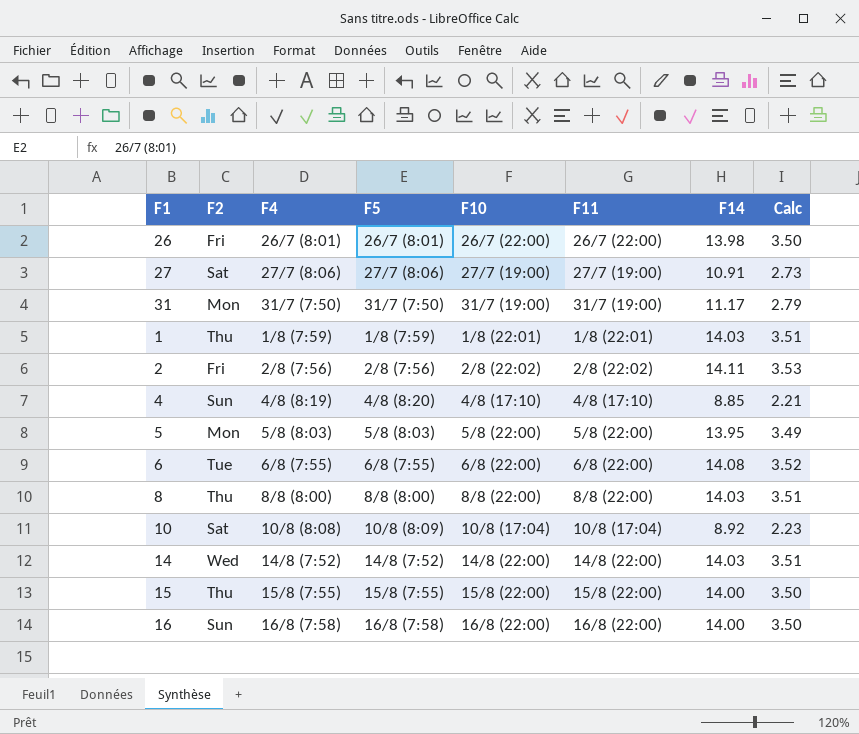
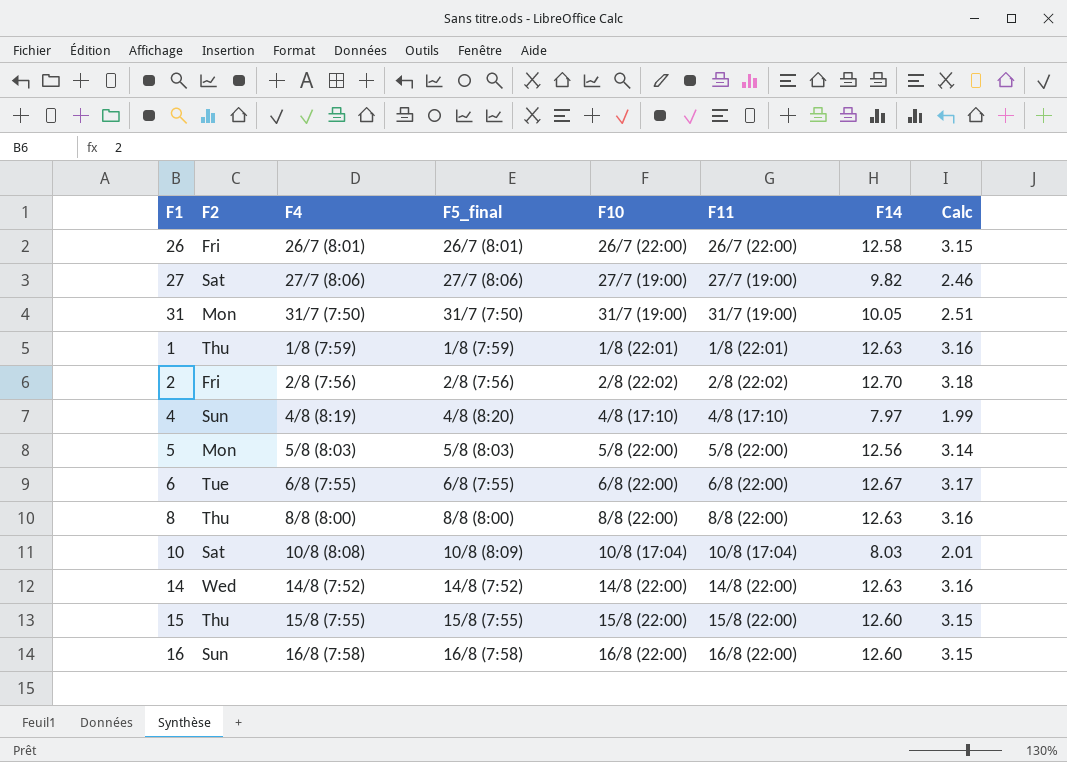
column name: F5 -> F5_final
26 | F14: 13.98 -> 12.58
26 | Calc: 3.50 -> 3.15
27 | F14: 10.91 -> 9.82
27 | Calc: 2.73 -> 2.46
31 | F14: 11.17 -> 10.05
31 | Calc: 2.79 -> 2.51
1 | F14: 14.03 -> 12.63
1 | Calc: 3.51 -> 3.16
2 | F14: 14.11 -> 12.70
2 | Calc: 3.53 -> 3.18
4 | F14: 8.85 -> 7.97
4 | Calc: 2.21 -> 1.99
5 | F14: 13.95 -> 12.56
5 | Calc: 3.49 -> 3.14
6 | F14: 14.08 -> 12.67
6 | Calc: 3.52 -> 3.17
8 | F14: 14.03 -> 12.63
8 | Calc: 3.51 -> 3.16
10 | F14: 8.92 -> 8.03
10 | Calc: 2.23 -> 2.01
14 | F14: 14.03 -> 12.63
14 | Calc: 3.51 -> 3.16
15 | F14: 14.00 -> 12.60
15 | Calc: 3.50 -> 3.15
16 | F14: 14.00 -> 12.60
16 | Calc: 3.50 -> 3.15

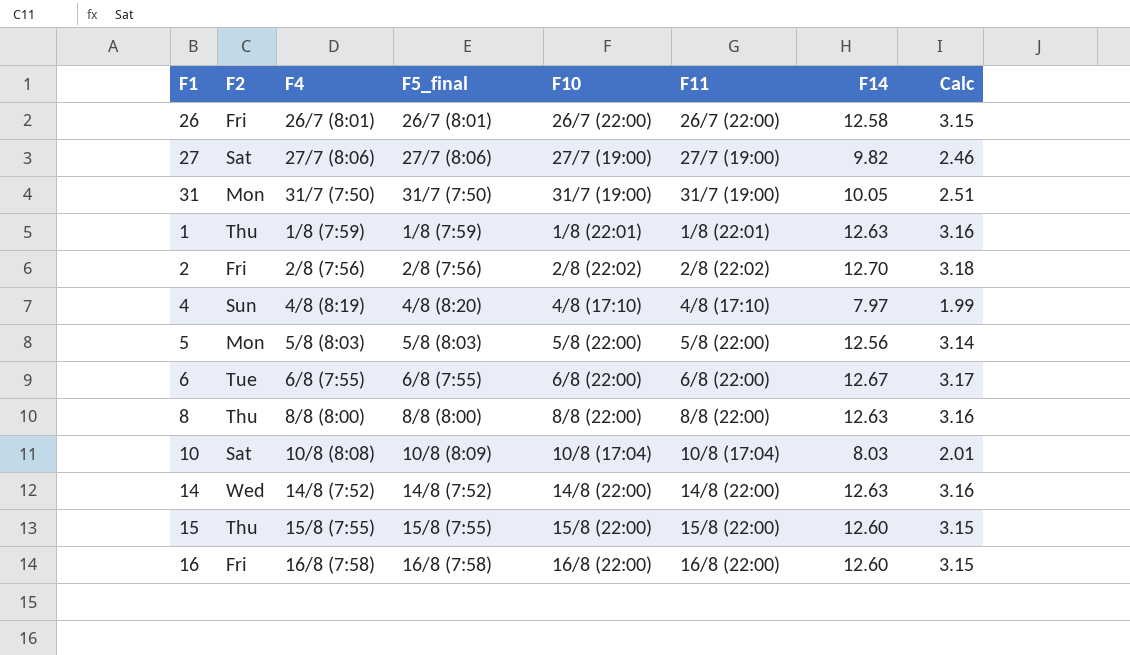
16 | F2: Sun -> Fri

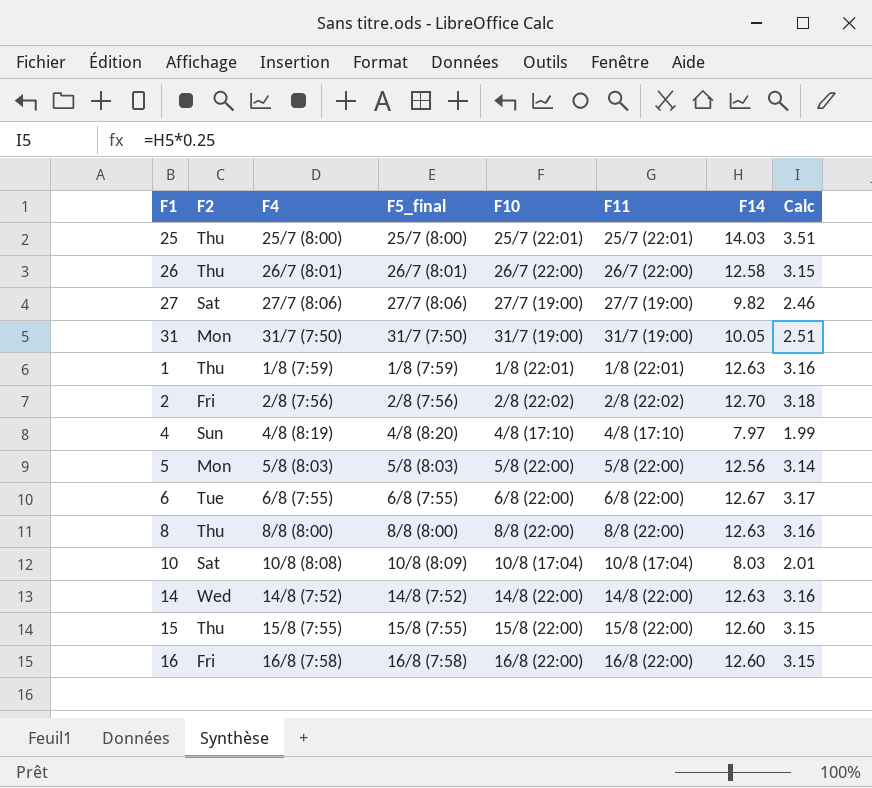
row 25: none -> Thu | 25/7 (8:00) | 25/7 (8:00) | 25/7 (22:01) | 25/7 (22:01) | 14.03 | 3.51
26 | F2: Fri -> Thu

